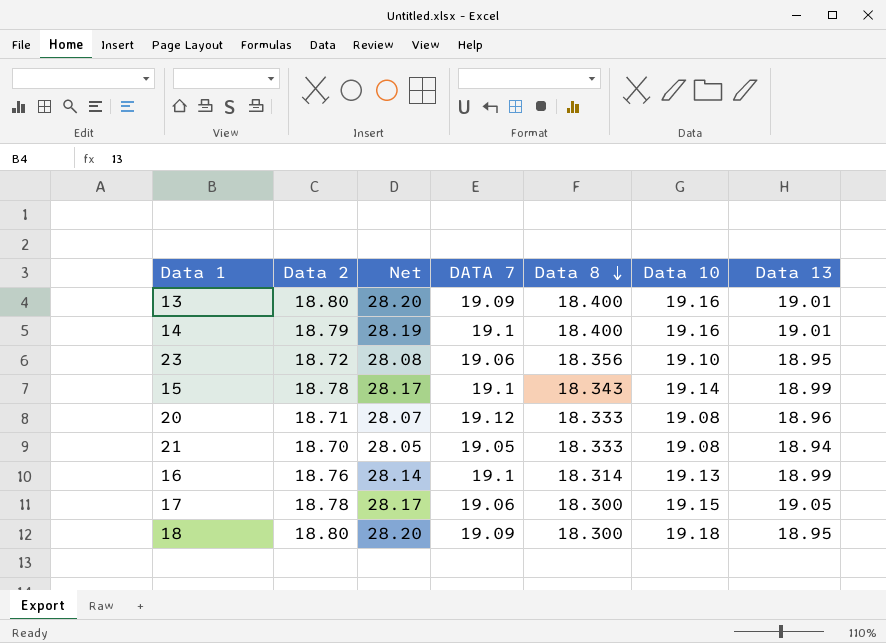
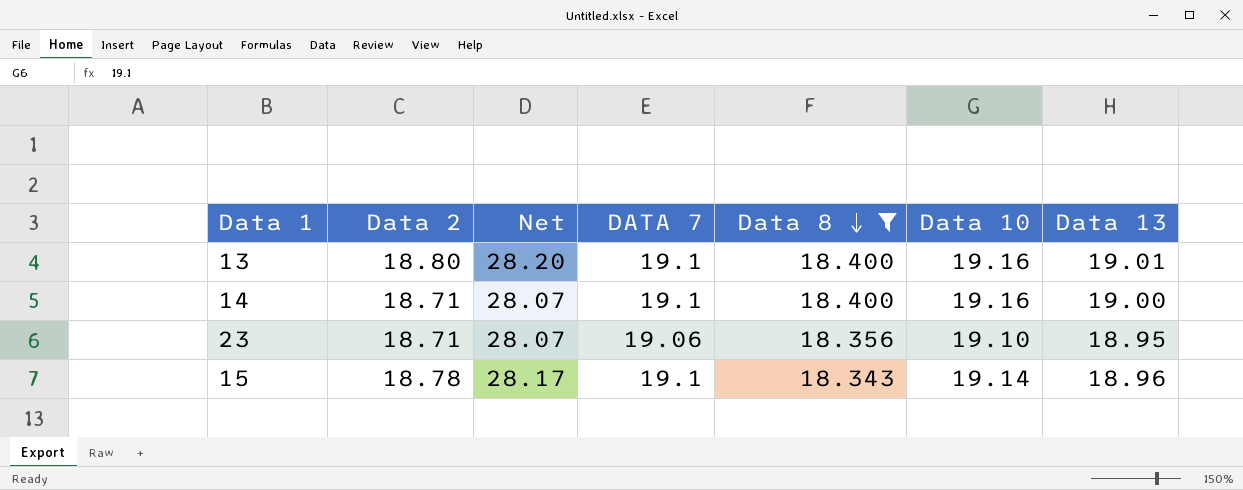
filter: none -> Data 8 >= 18.343
13 | DATA 7: 19.09 -> 19.1
14 | Data 2: 18.79 -> 18.71
14 | Net: 28.19 -> 28.07
14 | Data 13: 19.01 -> 19.00
23 | Data 2: 18.72 -> 18.71
23 | Net: 28.08 -> 28.07
15 | Data 13: 18.99 -> 18.96

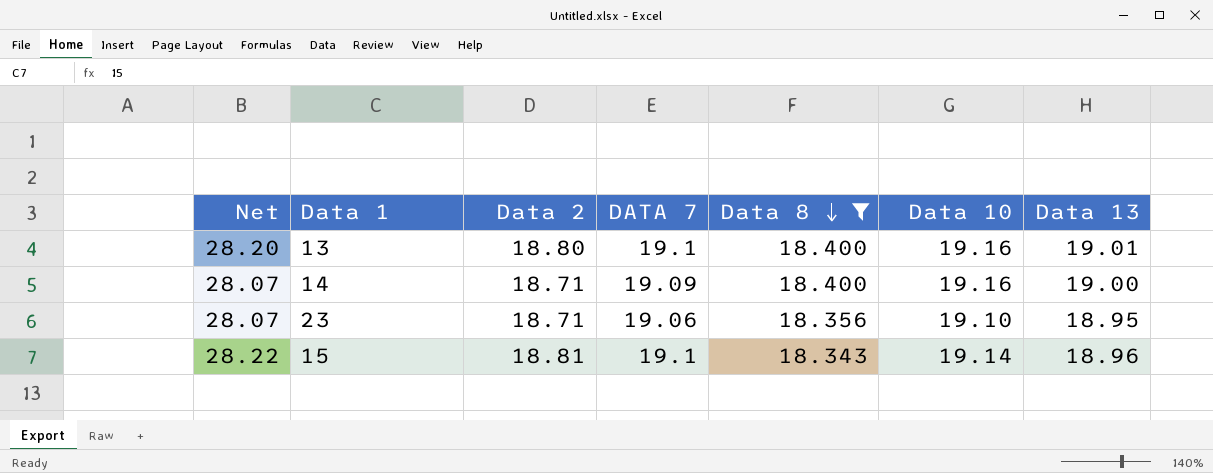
column Net | position: 3 -> 1
14 | DATA 7: 19.1 -> 19.09
15 | Net: 28.17 -> 28.22
15 | Data 2: 18.78 -> 18.81

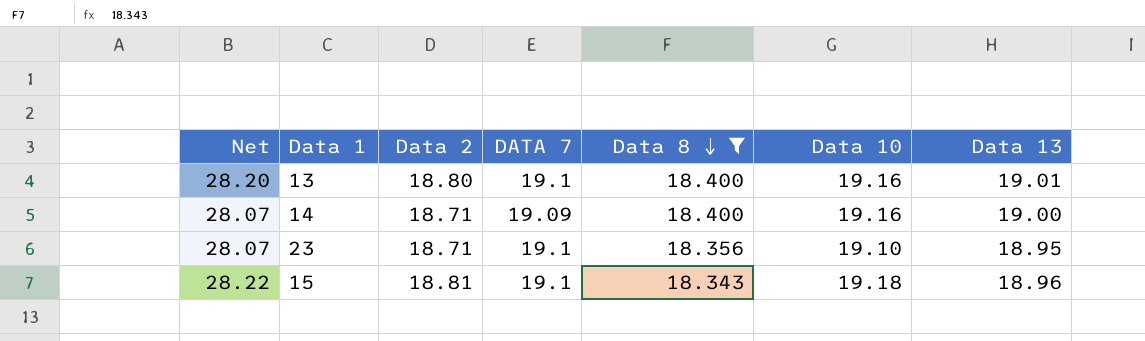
23 | DATA 7: 19.06 -> 19.1
15 | Data 10: 19.14 -> 19.18

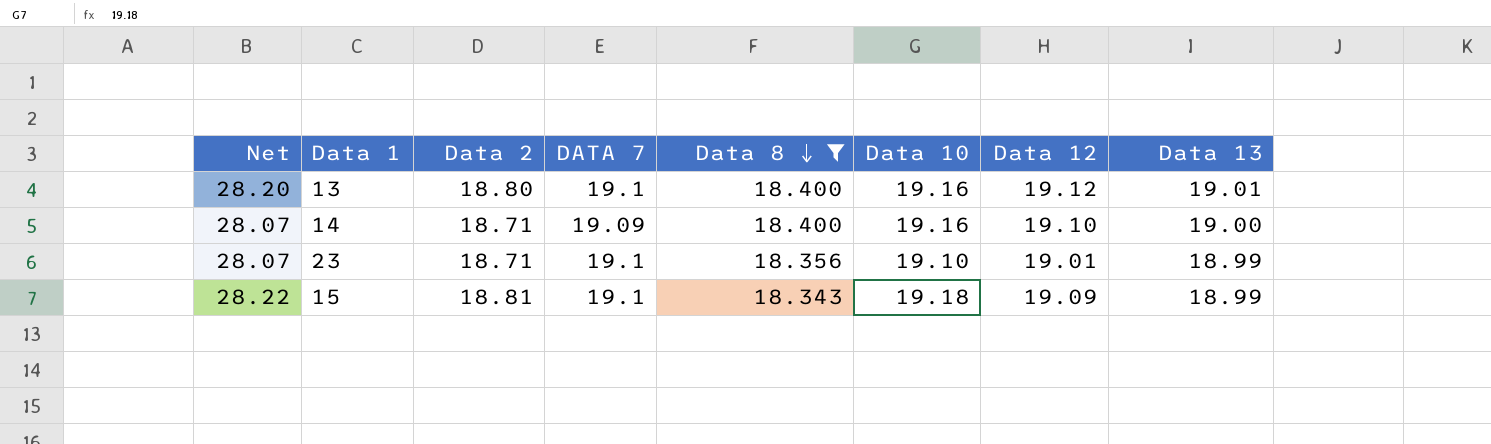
column Data 12 | position: none -> 7
23 | Data 13: 18.95 -> 18.99
15 | Data 13: 18.96 -> 18.99

